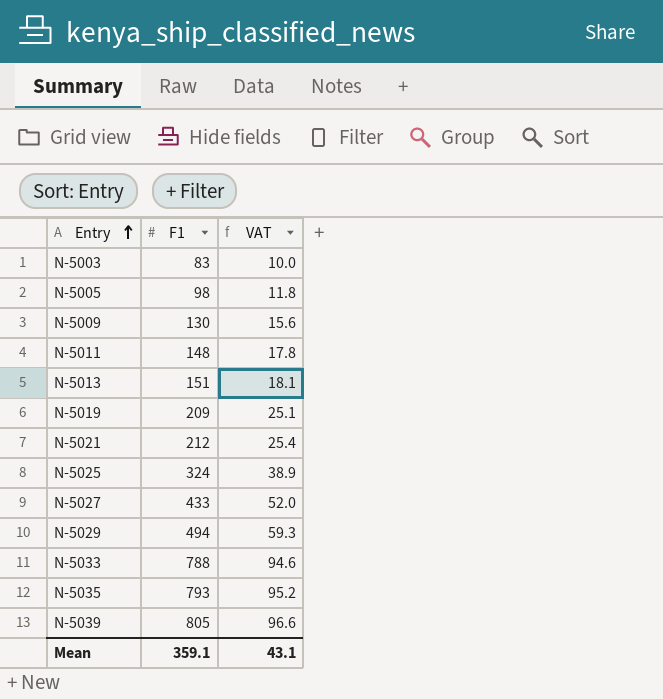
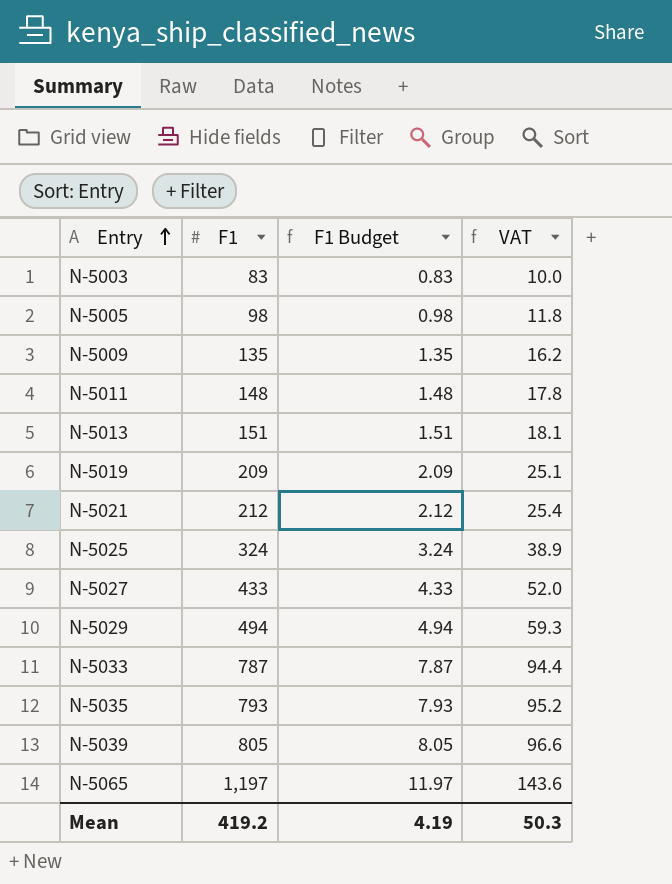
column F1 Budget | formula: none -> [F1] * 0.01
N-5009 | F1: 130 -> 135
N-5009 | VAT: 15.6 -> 16.2
N-5033 | F1: 788 -> 787
N-5033 | VAT: 94.6 -> 94.4
row N-5065: none -> 1,197 | 11.97 | 143.6
Mean | F1: 359.1 -> 419.2
Mean | VAT: 43.1 -> 50.3

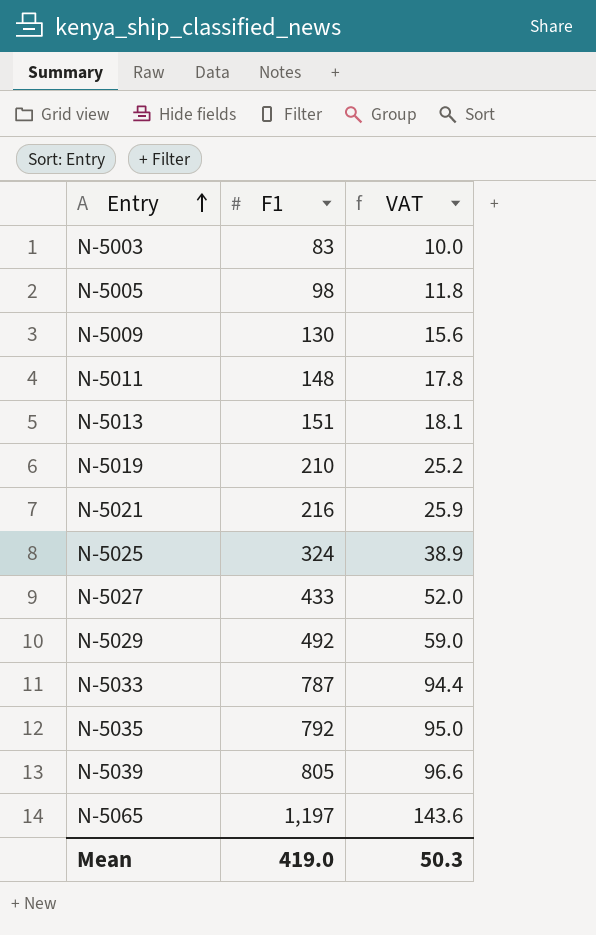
column F1 Budget | formula: [F1] * 0.01 -> none
N-5009 | F1: 135 -> 130
N-5009 | VAT: 16.2 -> 15.6
N-5019 | F1: 209 -> 210
N-5019 | VAT: 25.1 -> 25.2
N-5021 | F1: 212 -> 216
N-5021 | VAT: 25.4 -> 25.9
N-5029 | F1: 494 -> 492
N-5029 | VAT: 59.3 -> 59.0
N-5035 | F1: 793 -> 792
N-5035 | VAT: 95.2 -> 95.0
Mean | F1: 419.2 -> 419.0

